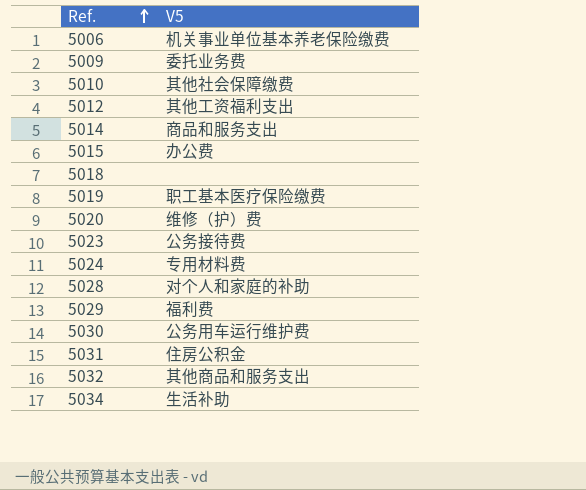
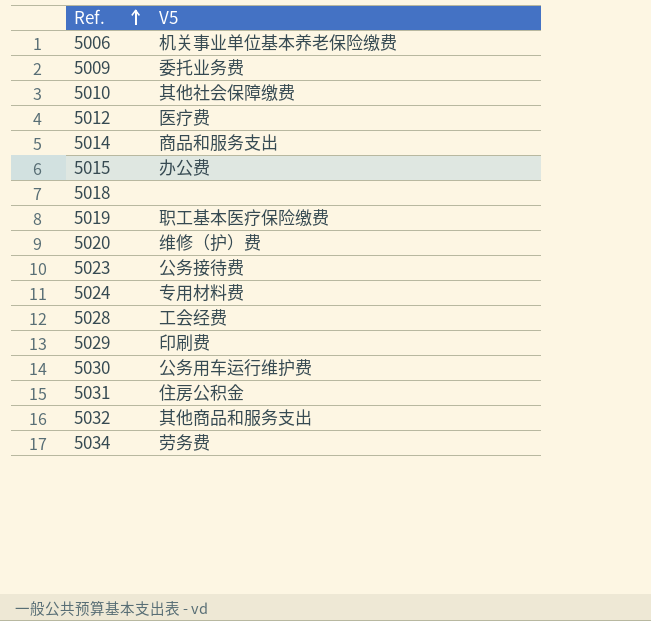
5012 | V5: 其他工资福利支出 -> 医疗费
5028 | V5: 对个人和家庭的补助 -> 工会经费
5029 | V5: 福利费 -> 印刷费
5034 | V5: 生活补助 -> 劳务费

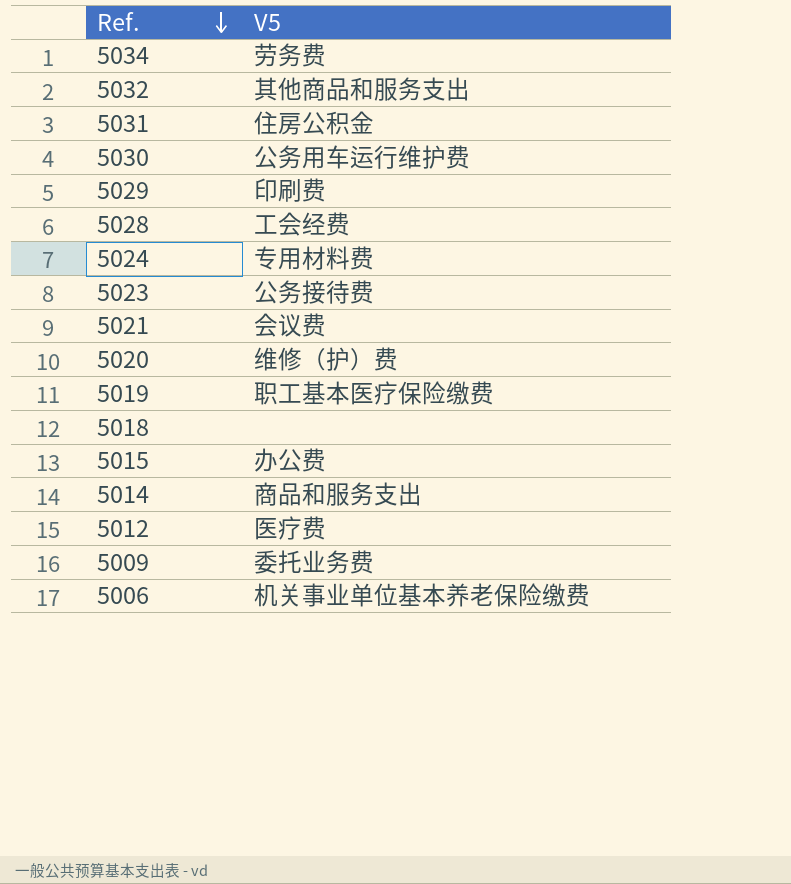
row order: Ref. ascending -> Ref. descending
row 5010: 其他社会保障缴费 -> none
row 5021: none -> 会议费

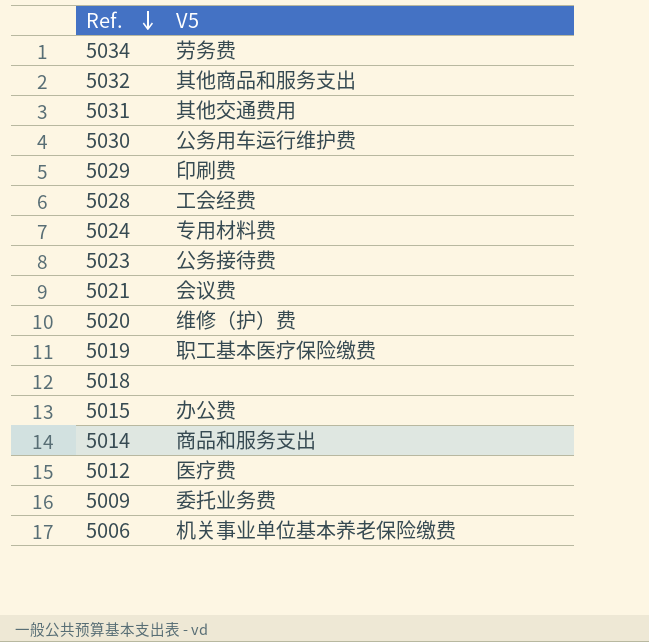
5031 | V5: 住房公积金 -> 其他交通费用

